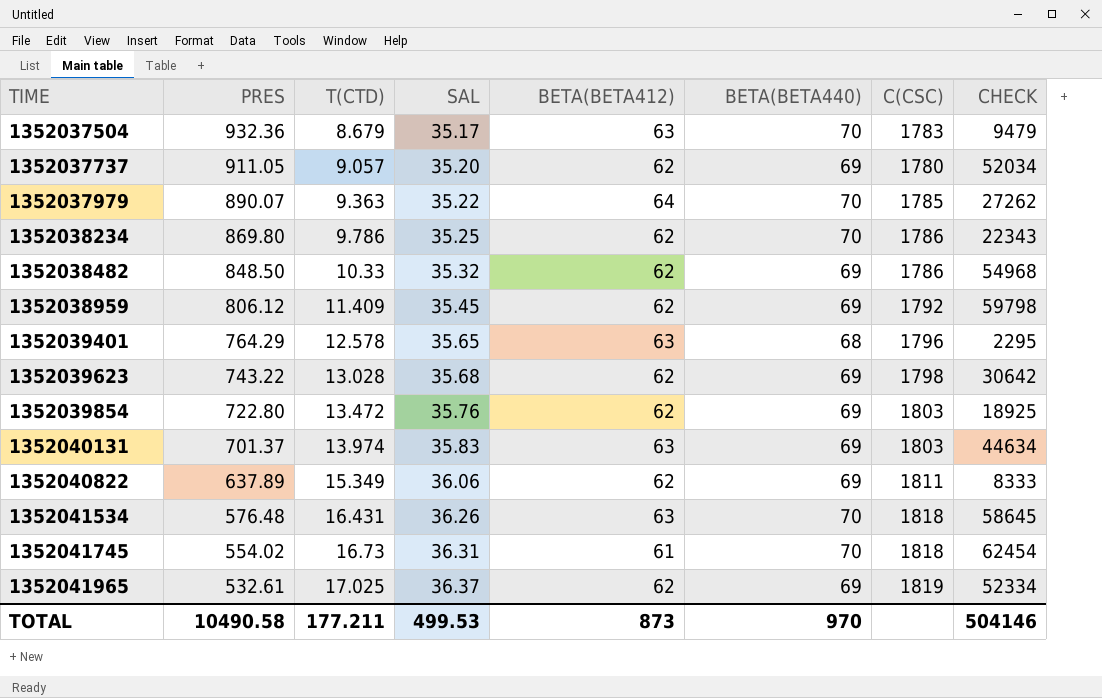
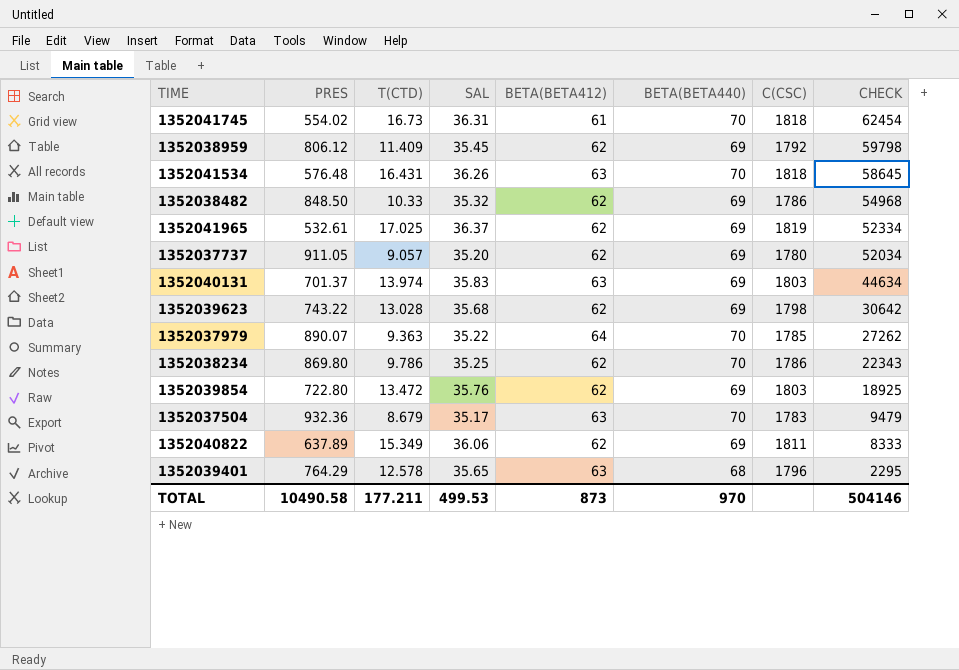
row order: TIME ascending -> CHECK descending

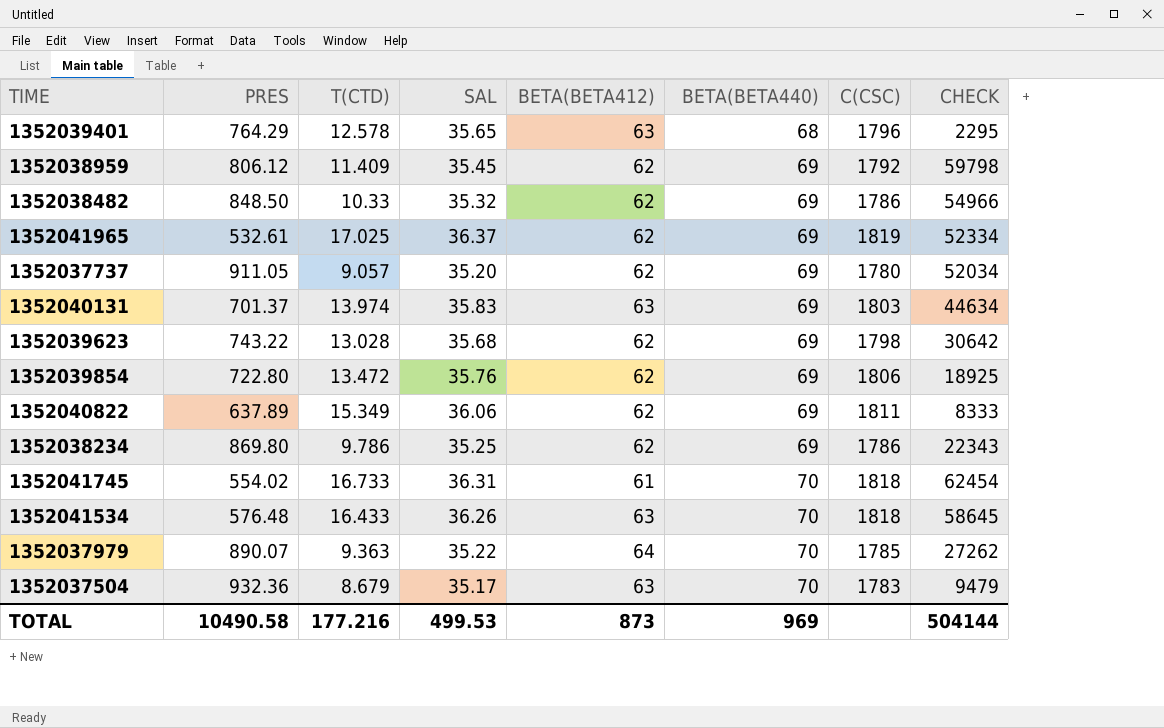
row order: CHECK descending -> BETA(BETA440) ascending
1352038482 | CHECK: 54968 -> 54966
1352039854 | C(CSC): 1803 -> 1806
1352038234 | BETA(BETA440): 70 -> 69
1352041745 | T(CTD): 16.73 -> 16.733
1352041534 | T(CTD): 16.431 -> 16.433
TOTAL | T(CTD): 177.211 -> 177.216
TOTAL | BETA(BETA440): 970 -> 969
TOTAL | CHECK: 504146 -> 504144

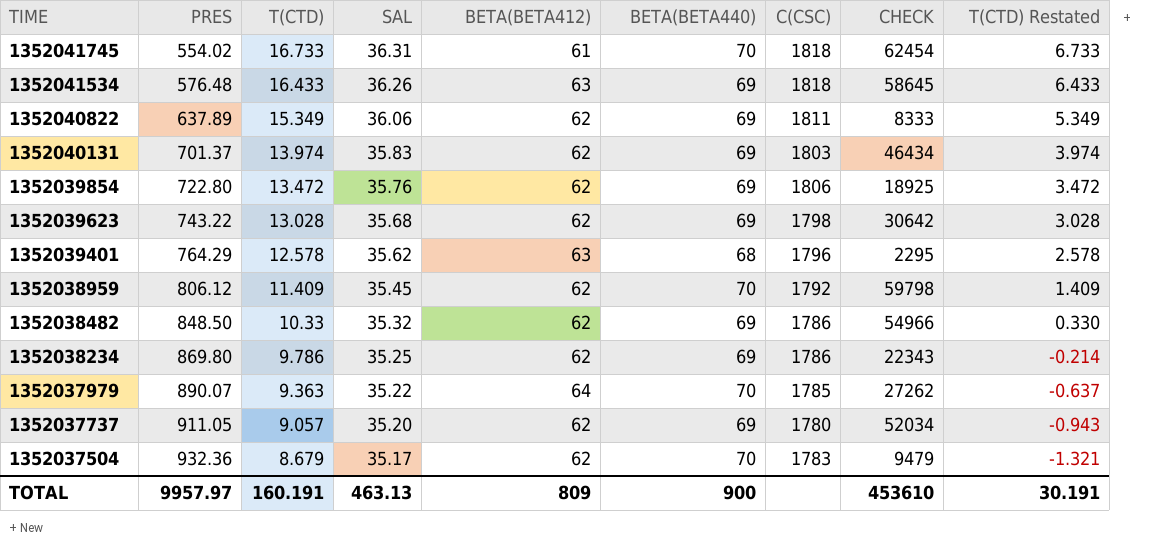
row order: BETA(BETA440) ascending -> TIME descending
column T(CTD) Restated | formula: none -> [T(CTD)] - 10
row 1352041965: 532.61 | 17.025 | 36.37 | 62 | 69 | 1819 | 52334 -> none
1352041534 | BETA(BETA440): 70 -> 69
1352040131 | BETA(BETA412): 63 -> 62
1352040131 | CHECK: 44634 -> 46434
1352039401 | SAL: 35.65 -> 35.62
1352038959 | BETA(BETA440): 69 -> 70
1352037504 | BETA(BETA412): 63 -> 62
TOTAL | PRES: 10490.58 -> 9957.97
TOTAL | T(CTD): 177.216 -> 160.191
TOTAL | SAL: 499.53 -> 463.13
TOTAL | BETA(BETA412): 873 -> 809
TOTAL | BETA(BETA440): 969 -> 900
TOTAL | CHECK: 504144 -> 453610

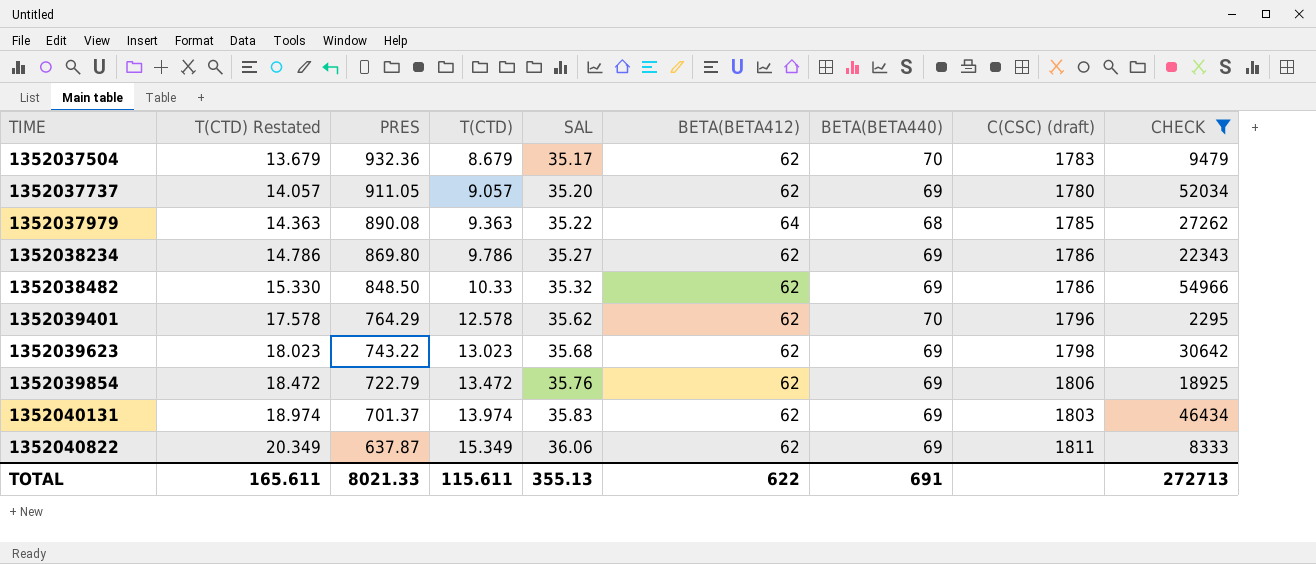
filter: none -> CHECK <= 54966
row order: TIME descending -> TIME ascending
column T(CTD) Restated | formula: [T(CTD)] - 10 -> [T(CTD)] + 5
column T(CTD) Restated | position: 9 -> 2
column name: C(CSC) -> C(CSC) (draft)
1352037979 | PRES: 890.07 -> 890.08
1352037979 | BETA(BETA440): 70 -> 68
1352038234 | SAL: 35.25 -> 35.27
1352039401 | BETA(BETA412): 63 -> 62
1352039401 | BETA(BETA440): 68 -> 70
1352039623 | T(CTD): 13.028 -> 13.023
1352039854 | PRES: 722.80 -> 722.79
1352040822 | PRES: 637.89 -> 637.87
TOTAL | T(CTD) Restated: 30.191 -> 165.611
TOTAL | PRES: 9957.97 -> 8021.33
TOTAL | T(CTD): 160.191 -> 115.611
TOTAL | SAL: 463.13 -> 355.13
TOTAL | BETA(BETA412): 809 -> 622
TOTAL | BETA(BETA440): 900 -> 691
TOTAL | CHECK: 453610 -> 272713

